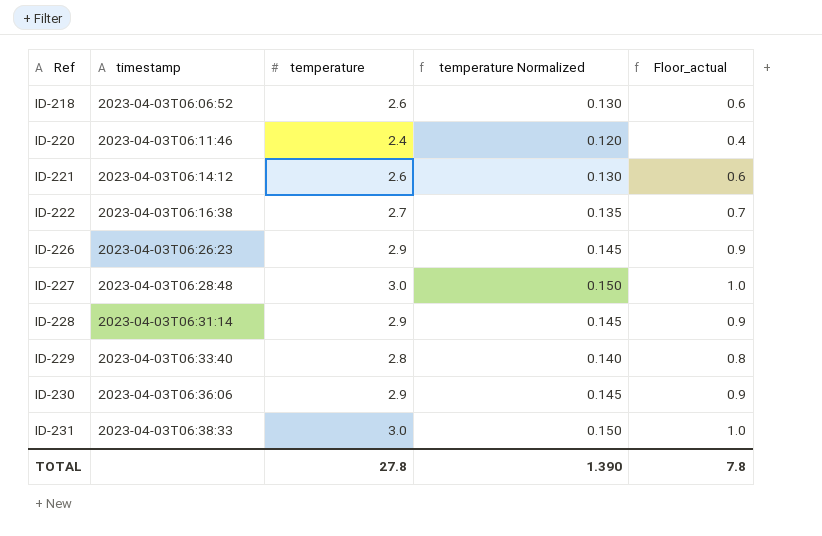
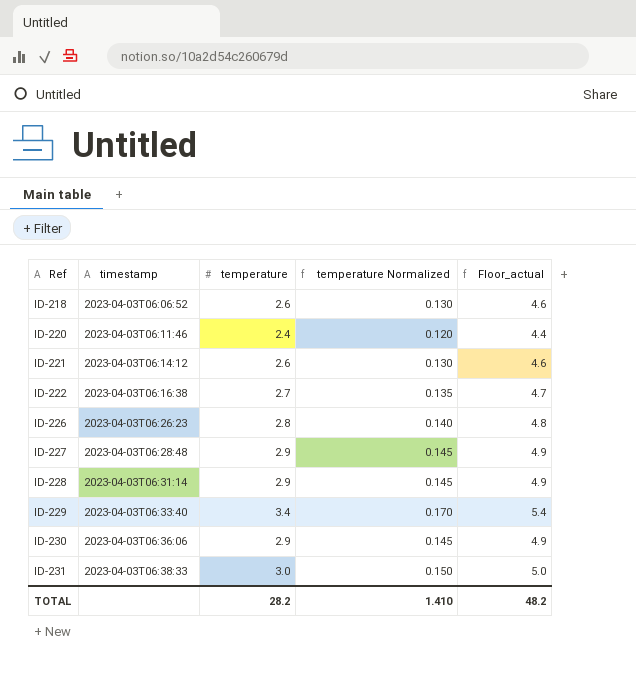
column Floor_actual | formula: [temperature] - 2 -> [temperature] + 2
ID-226 | temperature: 2.9 -> 2.8
ID-226 | temperature Normalized: 0.145 -> 0.140
ID-227 | temperature: 3.0 -> 2.9
ID-227 | temperature Normalized: 0.150 -> 0.145
ID-229 | temperature: 2.8 -> 3.4
ID-229 | temperature Normalized: 0.140 -> 0.170
TOTAL | temperature: 27.8 -> 28.2
TOTAL | temperature Normalized: 1.390 -> 1.410
TOTAL | Floor_actual: 7.8 -> 48.2

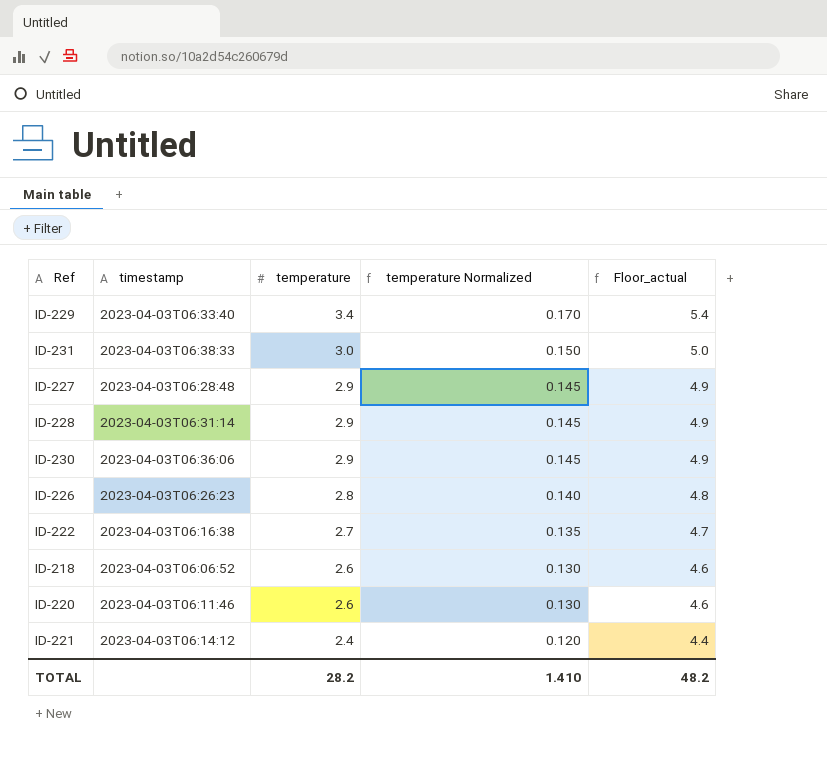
row order: Ref ascending -> temperature descending
ID-220 | temperature: 2.4 -> 2.6
ID-220 | temperature Normalized: 0.120 -> 0.130
ID-220 | Floor_actual: 4.4 -> 4.6
ID-221 | temperature: 2.6 -> 2.4
ID-221 | temperature Normalized: 0.130 -> 0.120
ID-221 | Floor_actual: 4.6 -> 4.4

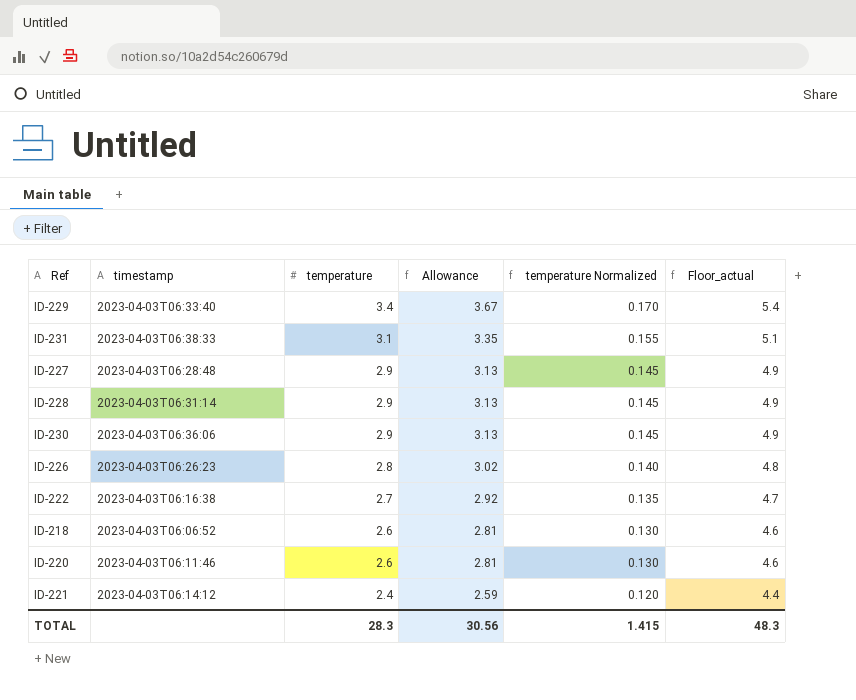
column Allowance | formula: none -> [temperature] * 1.08
ID-231 | temperature: 3.0 -> 3.1
ID-231 | temperature Normalized: 0.150 -> 0.155
ID-231 | Floor_actual: 5.0 -> 5.1
TOTAL | temperature: 28.2 -> 28.3
TOTAL | temperature Normalized: 1.410 -> 1.415
TOTAL | Floor_actual: 48.2 -> 48.3

